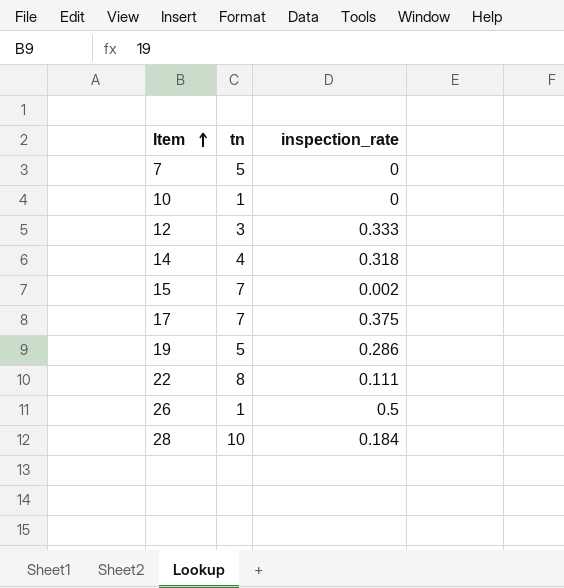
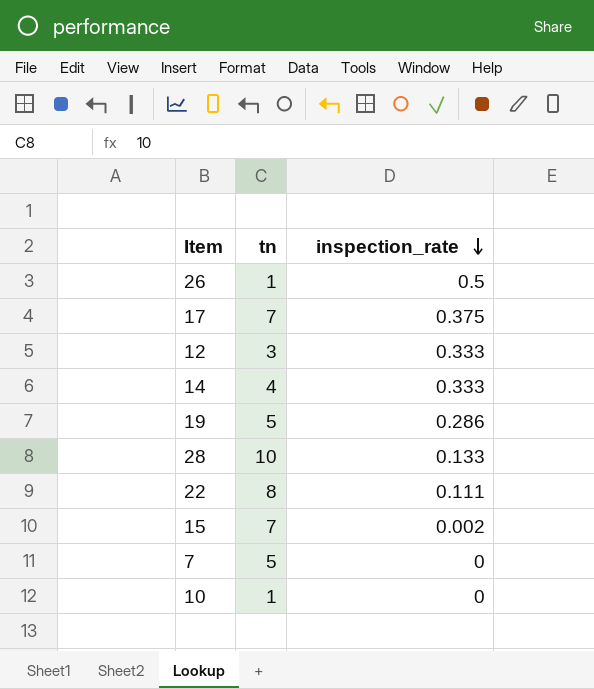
row order: Item ascending -> inspection_rate descending
14 | inspection_rate: 0.318 -> 0.333
28 | inspection_rate: 0.184 -> 0.133

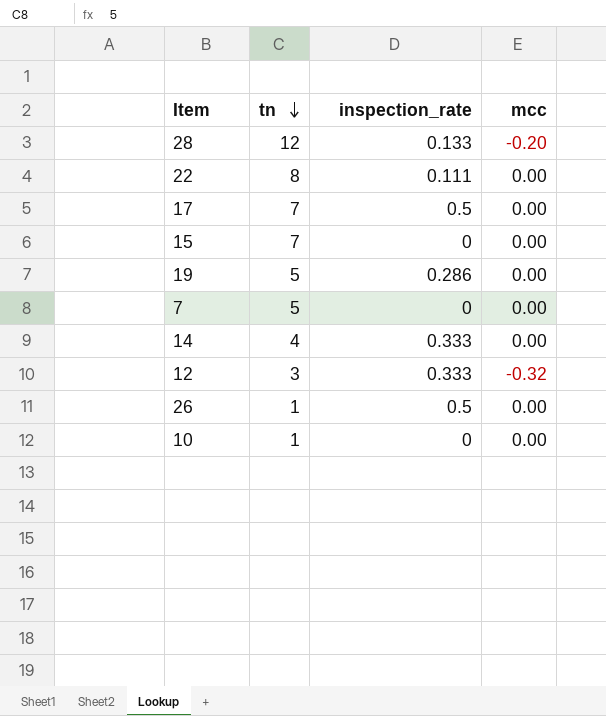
row order: inspection_rate descending -> tn descending
column mcc | position: none -> 4
28 | tn: 10 -> 12
17 | inspection_rate: 0.375 -> 0.5
15 | inspection_rate: 0.002 -> 0

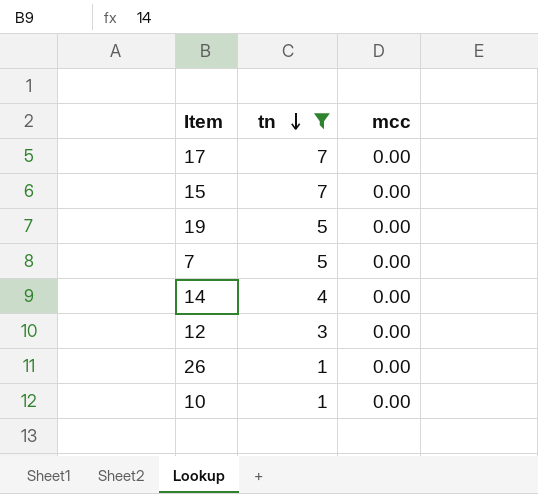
filter: none -> tn <= 7
column inspection_rate | position: 3 -> none
12 | mcc: -0.32 -> 0.00

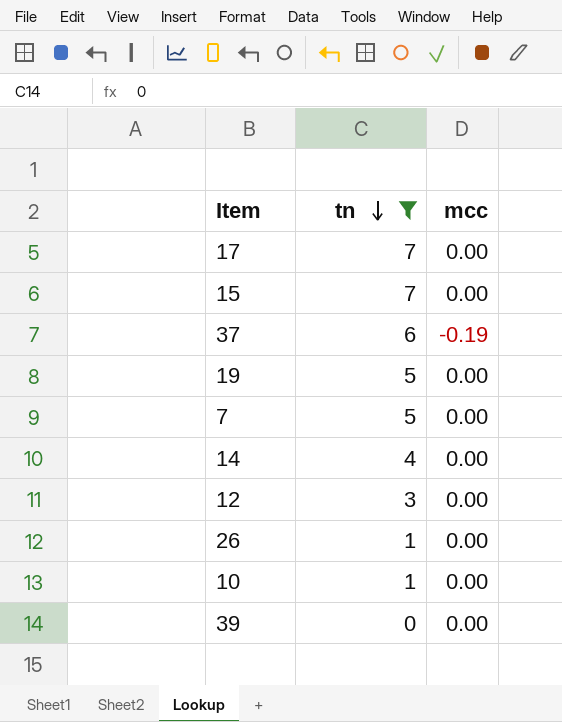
row 37: none -> 6 | -0.19
row 39: none -> 0 | 0.00

